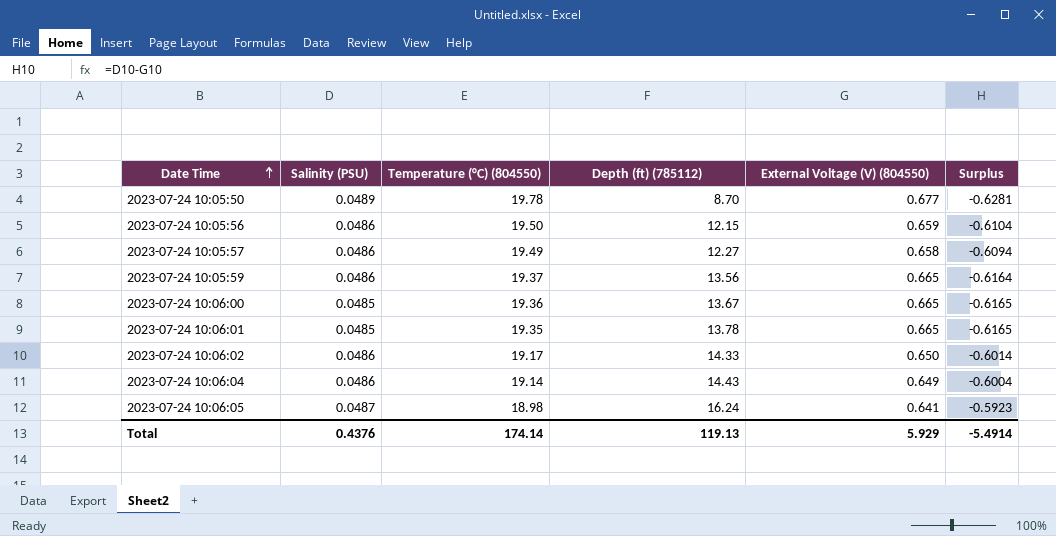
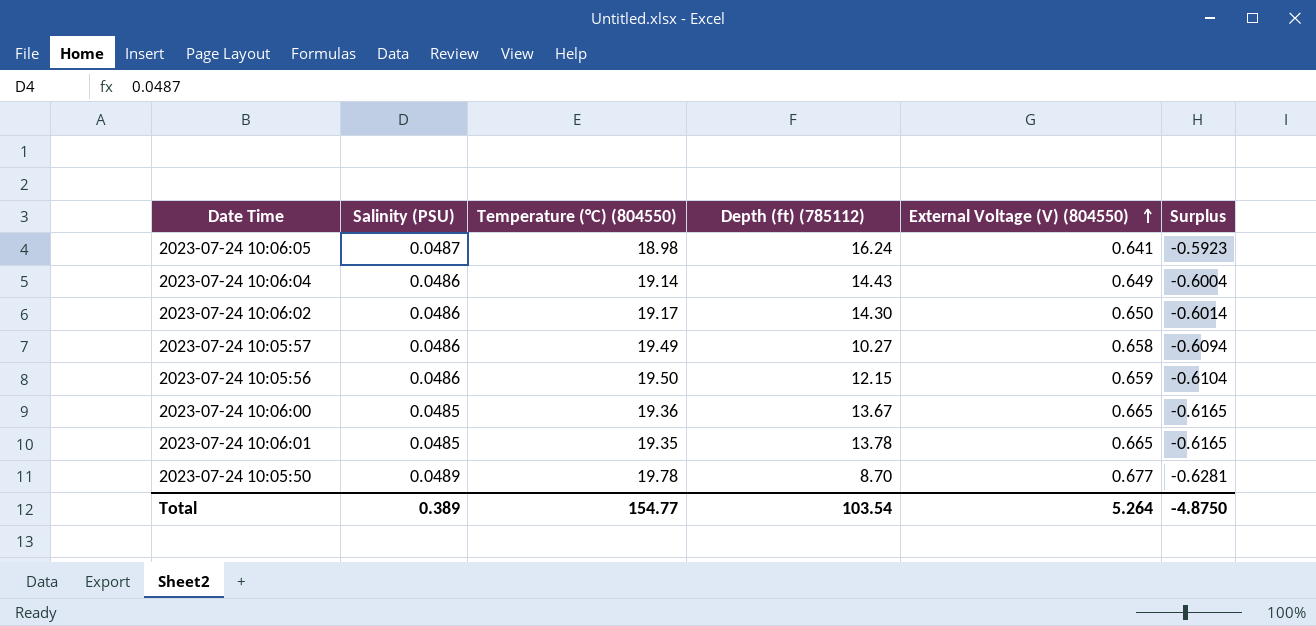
row order: Date Time ascending -> External Voltage (V) (804550) ascending
row 2023-07-24 10:05:59: 0.0486 | 19.37 | 13.56 | 0.665 | -0.6164 -> none
2023-07-24 10:06:02 | Depth (ft) (785112): 14.33 -> 14.30
2023-07-24 10:05:57 | Depth (ft) (785112): 12.27 -> 10.27
Total | Salinity (PSU): 0.4376 -> 0.389
Total | Temperature (°C) (804550): 174.14 -> 154.77
Total | Depth (ft) (785112): 119.13 -> 103.54
Total | External Voltage (V) (804550): 5.929 -> 5.264
Total | Surplus: -5.4914 -> -4.8750

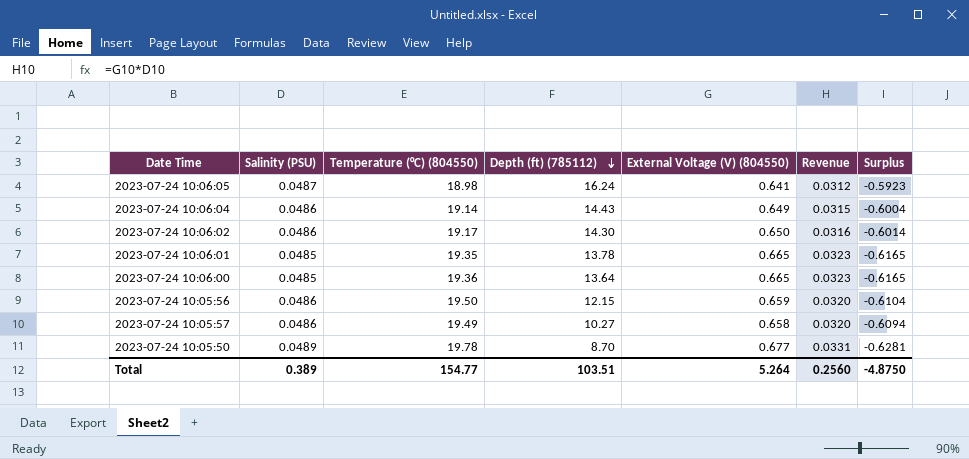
row order: External Voltage (V) (804550) ascending -> Depth (ft) (785112) descending
column Revenue | formula: none -> [Salinity (PSU)] * [External Voltage (V) (804550)]
2023-07-24 10:06:00 | Depth (ft) (785112): 13.67 -> 13.64
Total | Depth (ft) (785112): 103.54 -> 103.51

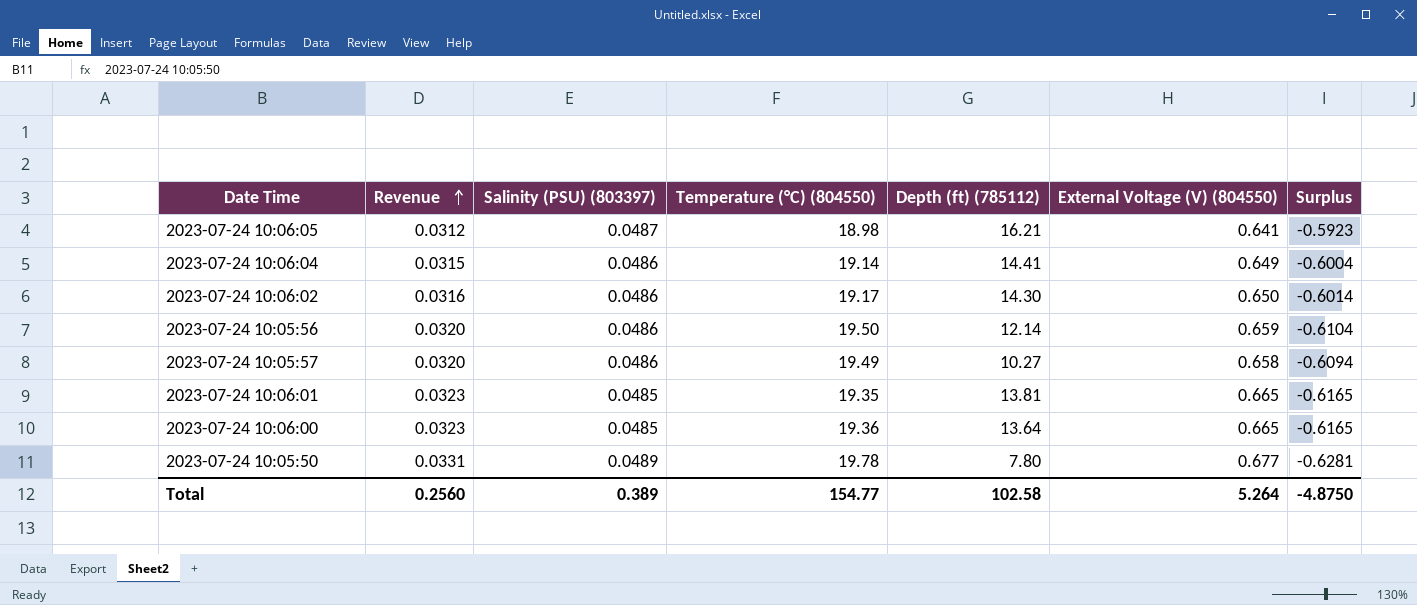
row order: Depth (ft) (785112) descending -> Revenue ascending
column Revenue | position: 6 -> 2
column name: Salinity (PSU) -> Salinity (PSU) (803397)
2023-07-24 10:06:05 | Depth (ft) (785112): 16.24 -> 16.21
2023-07-24 10:06:04 | Depth (ft) (785112): 14.43 -> 14.41
2023-07-24 10:05:56 | Depth (ft) (785112): 12.15 -> 12.14
2023-07-24 10:06:01 | Depth (ft) (785112): 13.78 -> 13.81
2023-07-24 10:05:50 | Depth (ft) (785112): 8.70 -> 7.80
Total | Depth (ft) (785112): 103.51 -> 102.58

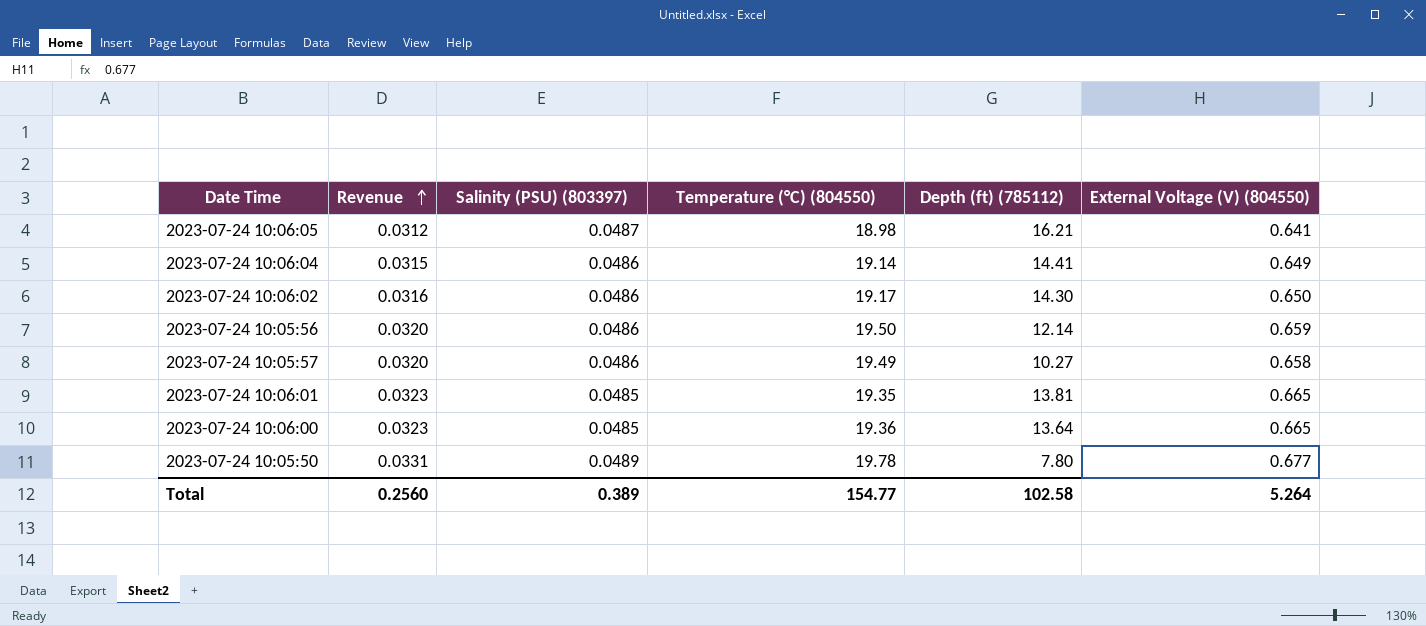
column Surplus | formula: [Salinity (PSU) (803397)] - [External Voltage (V) (804550)] -> none

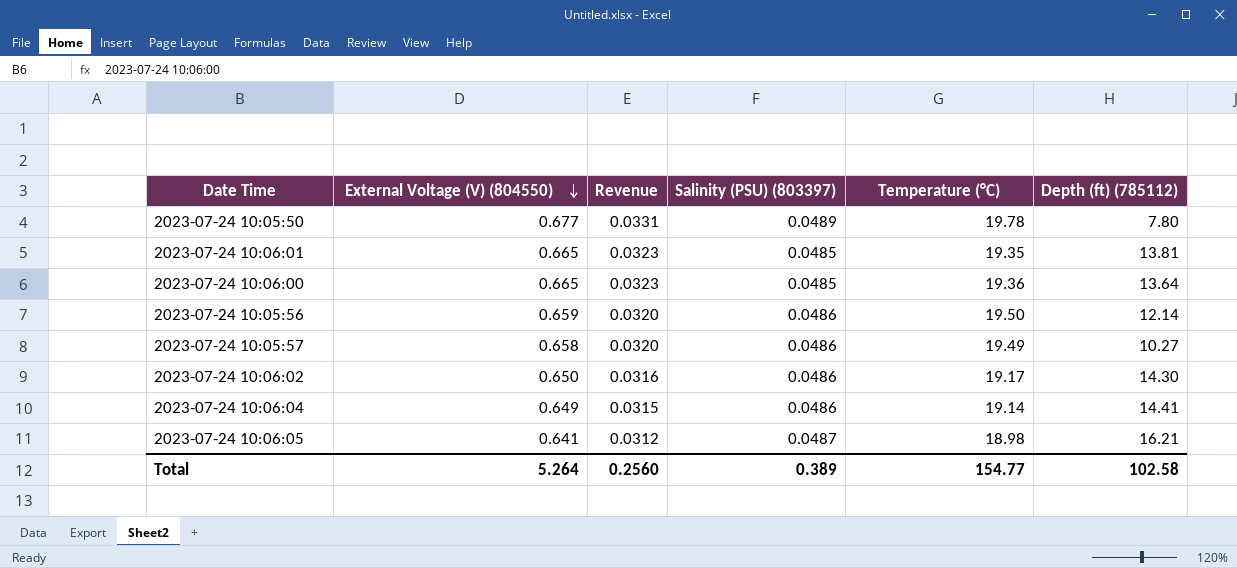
row order: Revenue ascending -> External Voltage (V) (804550) descending
column External Voltage (V) (804550) | position: 6 -> 2
column name: Temperature (°C) (804550) -> Temperature (°C)

